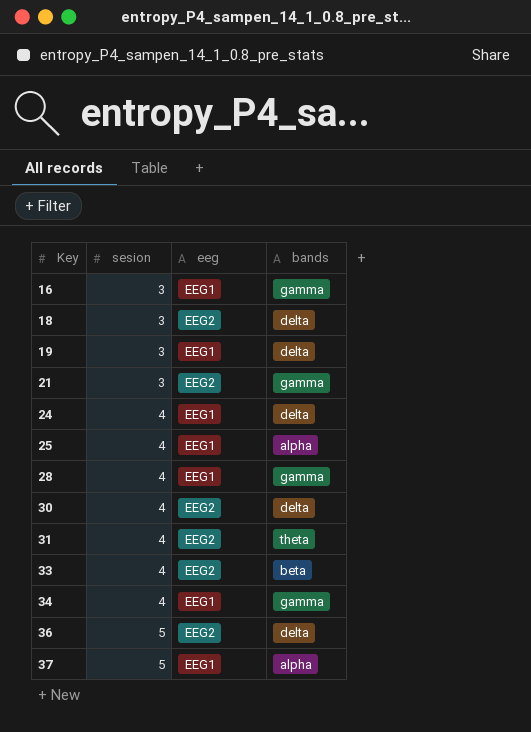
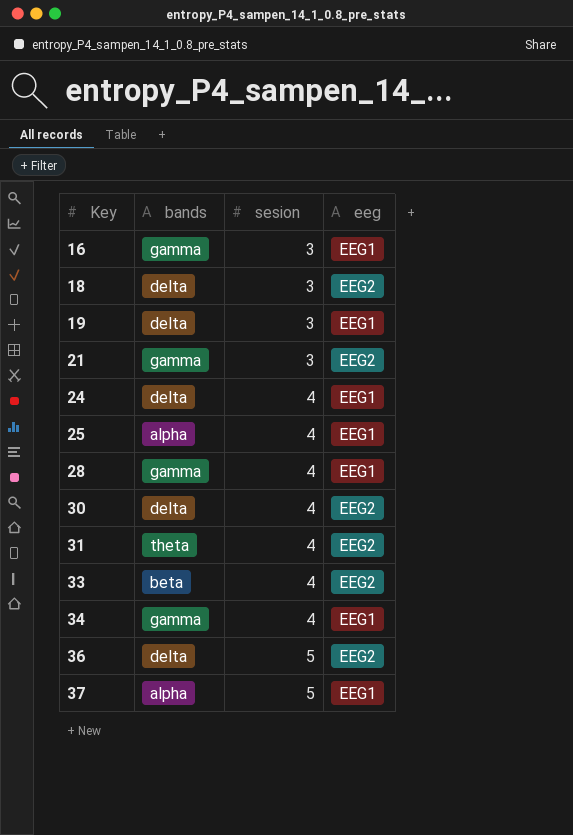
column bands | position: 4 -> 2

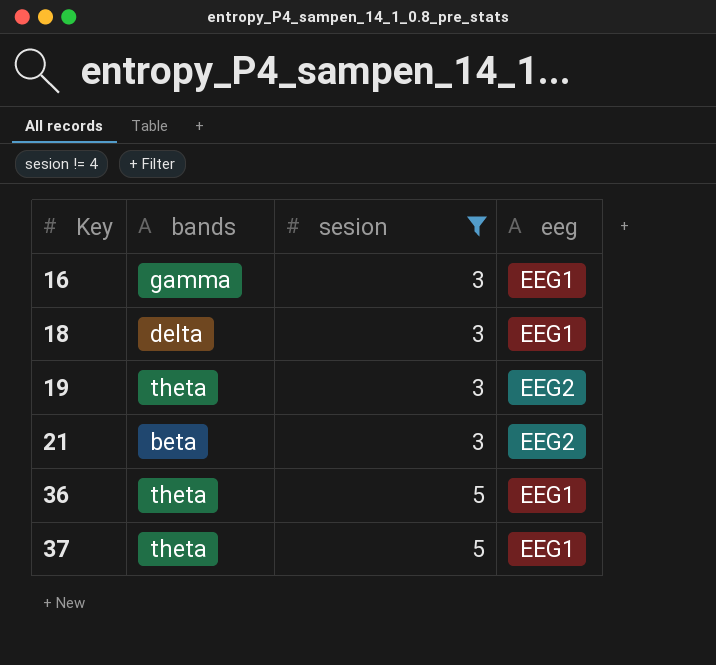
filter: none -> sesion != 4
18 | eeg: EEG2 -> EEG1
19 | bands: delta -> theta
19 | eeg: EEG1 -> EEG2
21 | bands: gamma -> beta
36 | bands: delta -> theta
36 | eeg: EEG2 -> EEG1
37 | bands: alpha -> theta

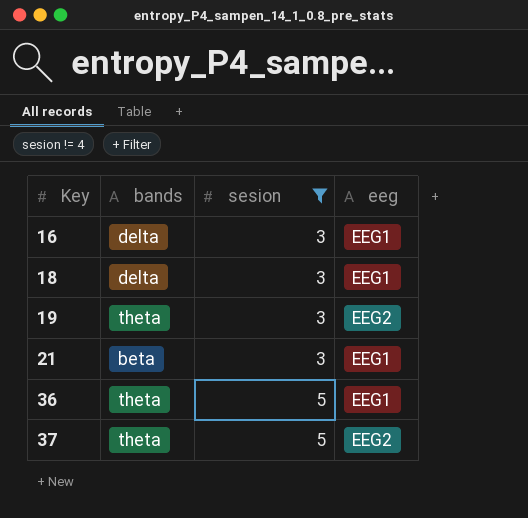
16 | bands: gamma -> delta
21 | eeg: EEG2 -> EEG1
37 | eeg: EEG1 -> EEG2

